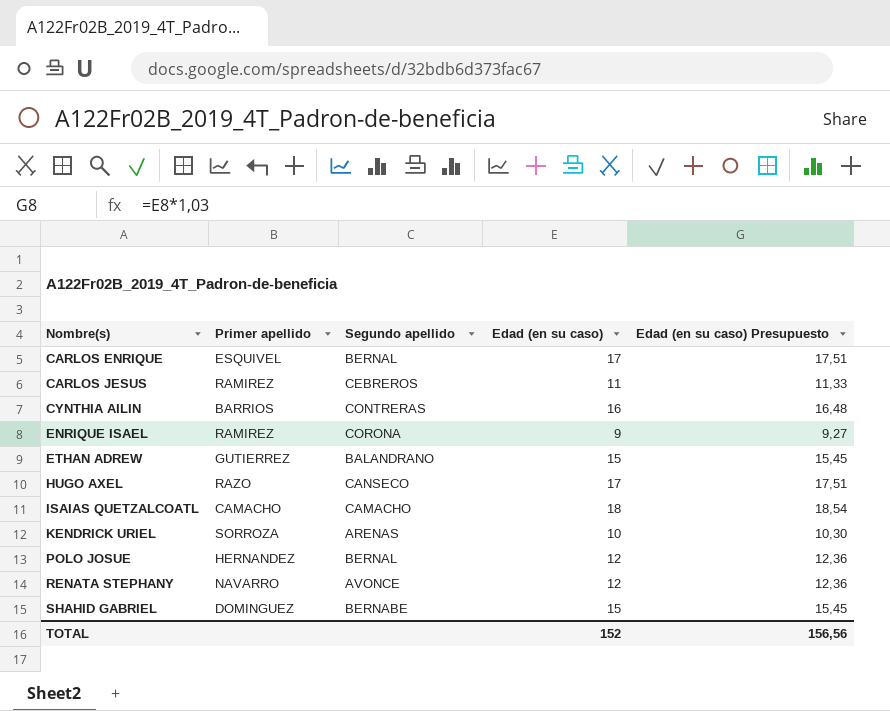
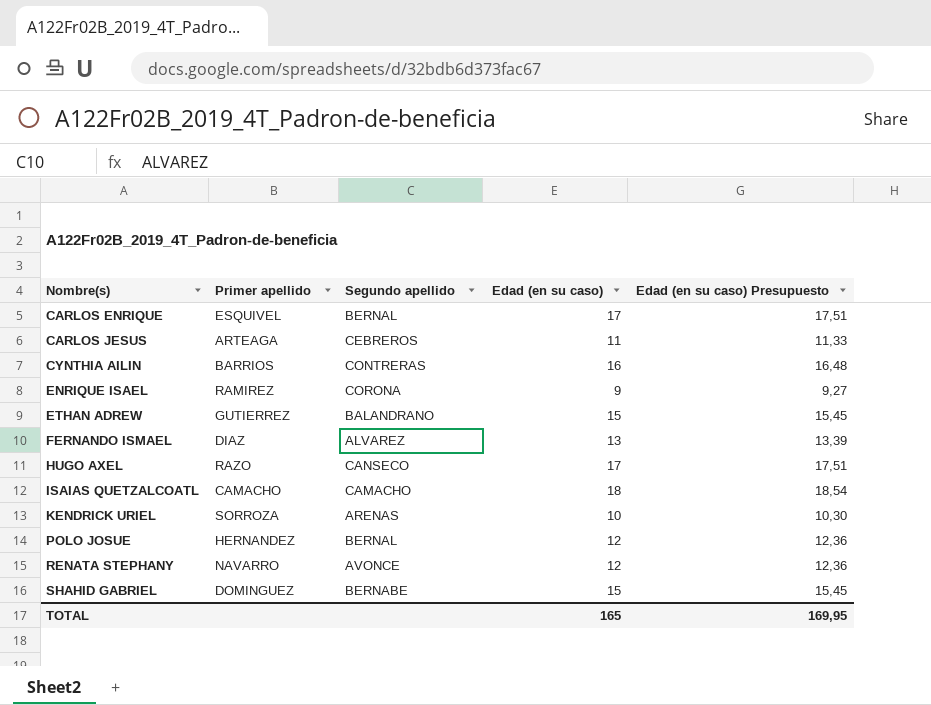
CARLOS JESUS | Primer apellido: RAMIREZ -> ARTEAGA
row FERNANDO ISMAEL: none -> DIAZ | ALVAREZ | 13 | 13,39
TOTAL | Edad (en su caso): 152 -> 165
TOTAL | Edad (en su caso) Presupuesto: 156,56 -> 169,95

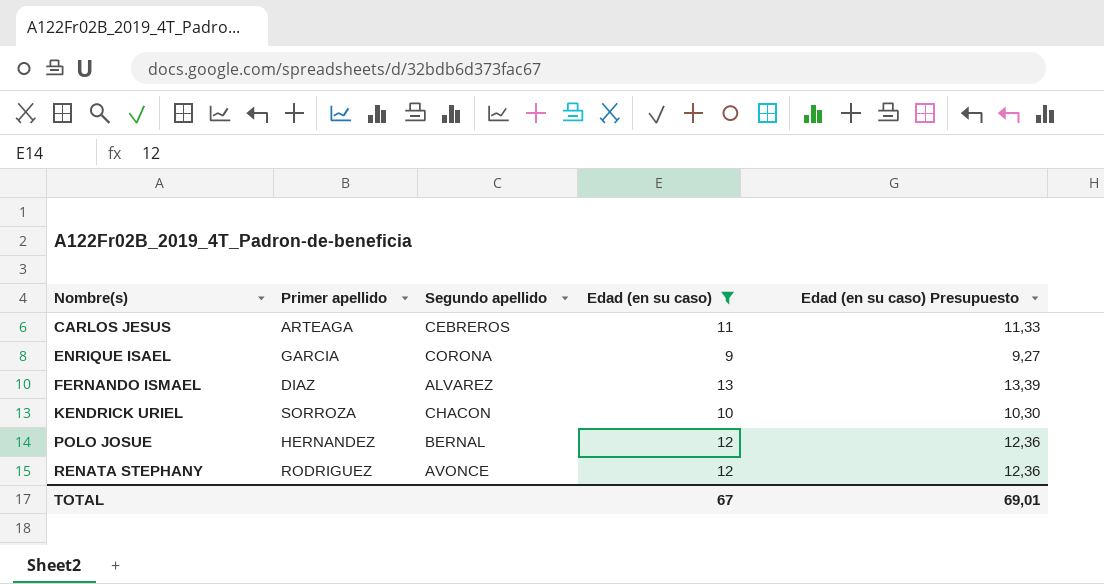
filter: none -> Edad (en su caso) <= 13
ENRIQUE ISAEL | Primer apellido: RAMIREZ -> GARCIA
KENDRICK URIEL | Segundo apellido: ARENAS -> CHACON
RENATA STEPHANY | Primer apellido: NAVARRO -> RODRIGUEZ
TOTAL | Edad (en su caso): 165 -> 67
TOTAL | Edad (en su caso) Presupuesto: 169,95 -> 69,01

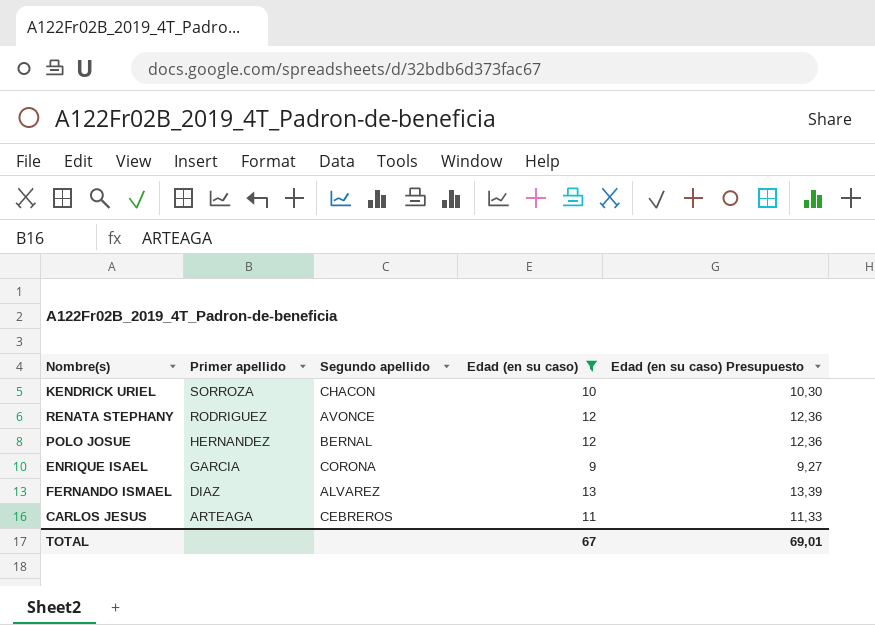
row order: Nombre(s) ascending -> Primer apellido descending

